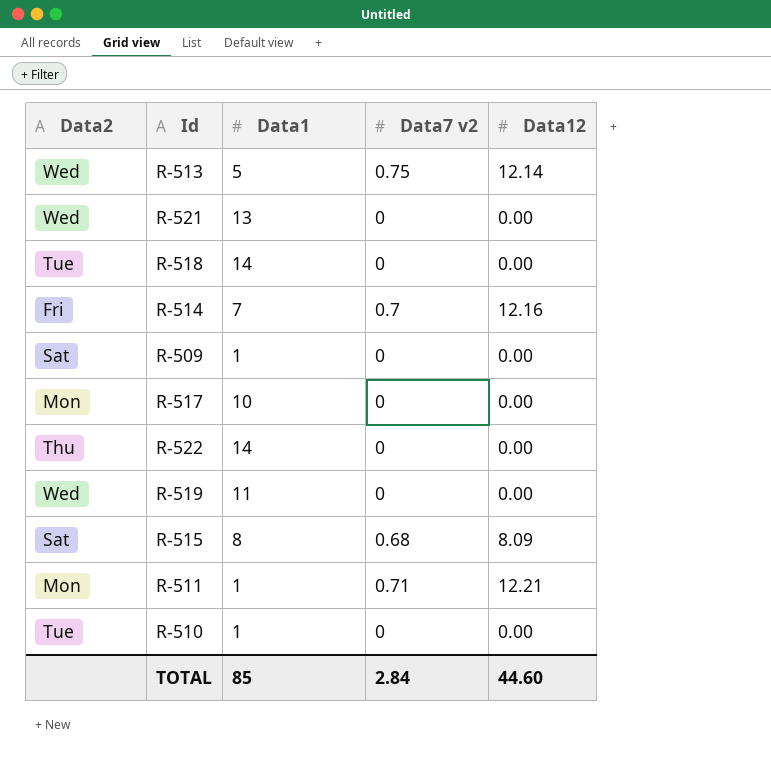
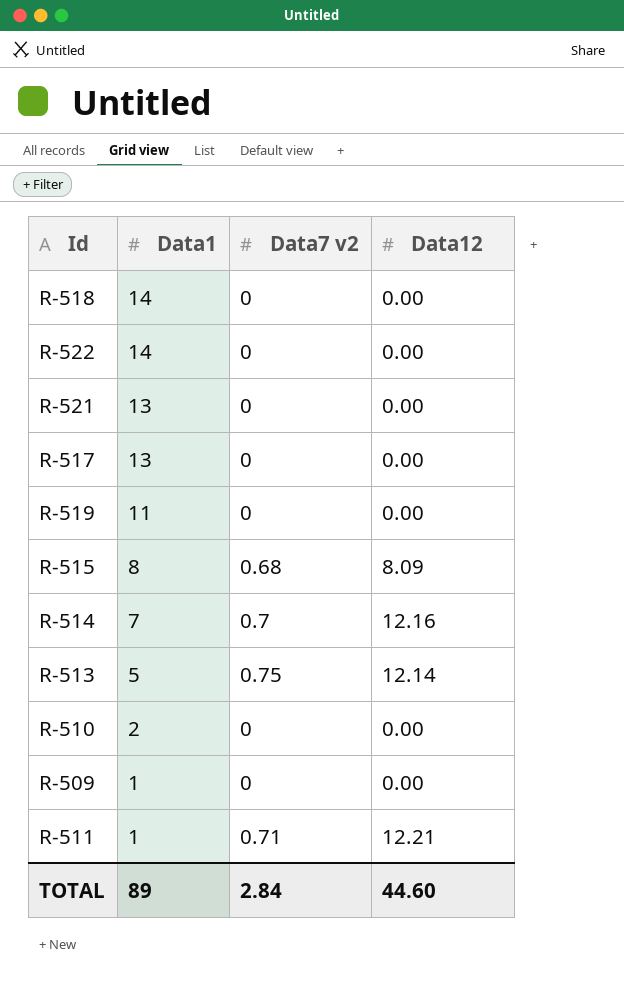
row order: none -> Data1 descending
column Data2 | position: 1 -> none
R-517 | Data1: 10 -> 13
R-510 | Data1: 1 -> 2
TOTAL | Data1: 85 -> 89

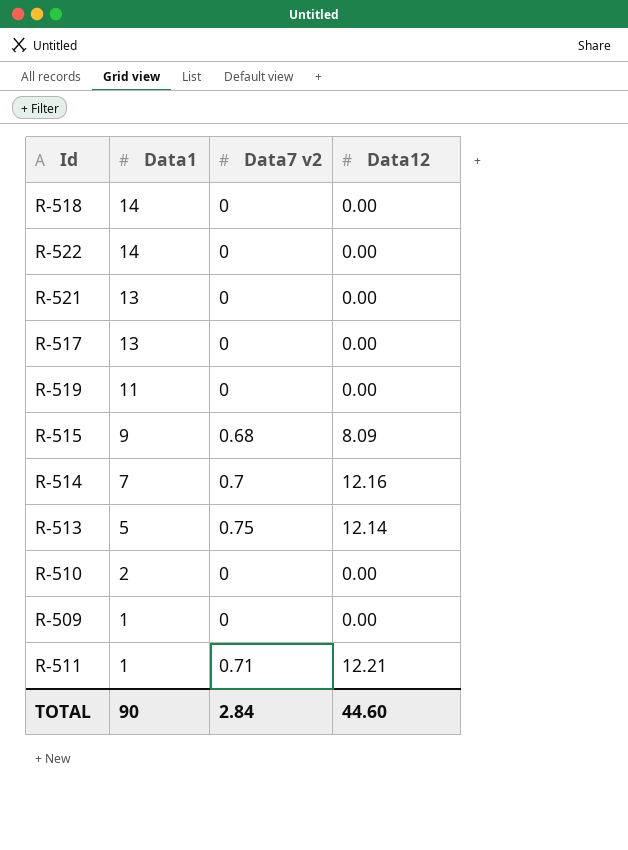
R-515 | Data1: 8 -> 9
TOTAL | Data1: 89 -> 90

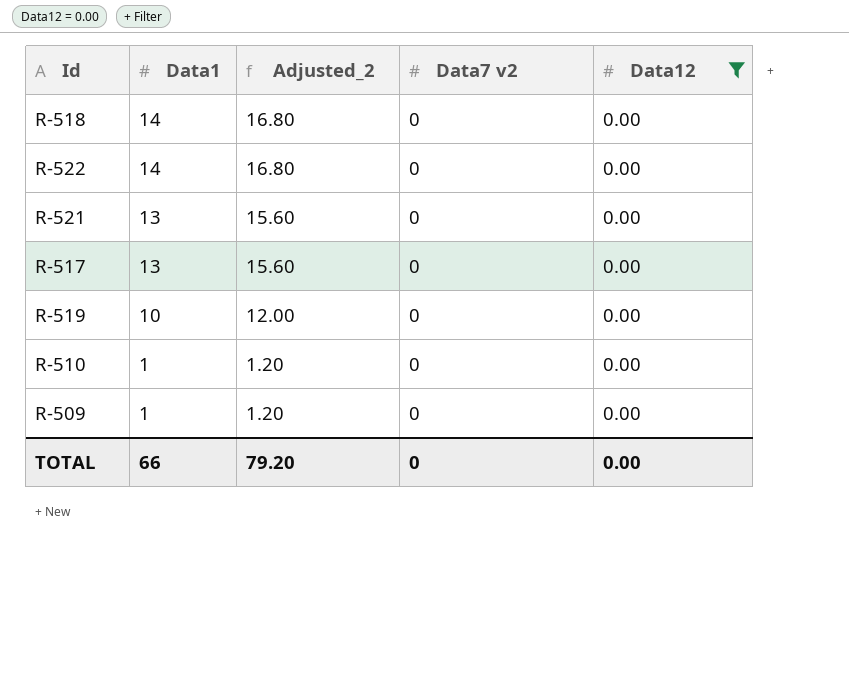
filter: none -> Data12 = 0.00
column Adjusted_2 | formula: none -> [Data1] * 1.2
R-519 | Data1: 11 -> 10
R-510 | Data1: 2 -> 1
TOTAL | Data1: 90 -> 66
TOTAL | Data7 v2: 2.84 -> 0
TOTAL | Data12: 44.60 -> 0.00

